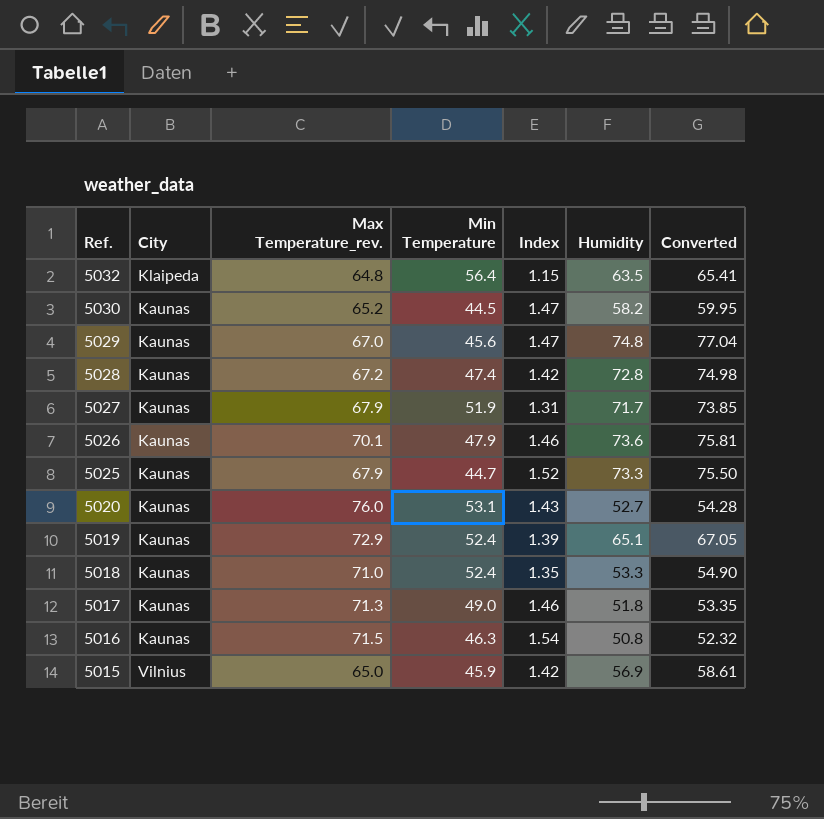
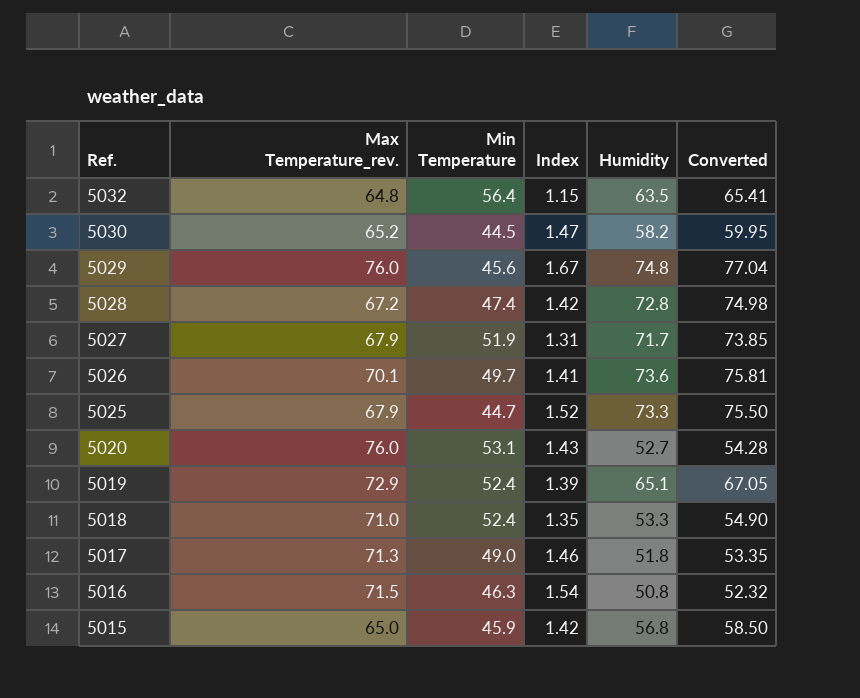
column City | position: 2 -> none
5029 | Max Temperature_rev.: 67.0 -> 76.0
5029 | Index: 1.47 -> 1.67
5026 | Min Temperature: 47.9 -> 49.7
5026 | Index: 1.46 -> 1.41
5015 | Humidity: 56.9 -> 56.8
5015 | Converted: 58.61 -> 58.50

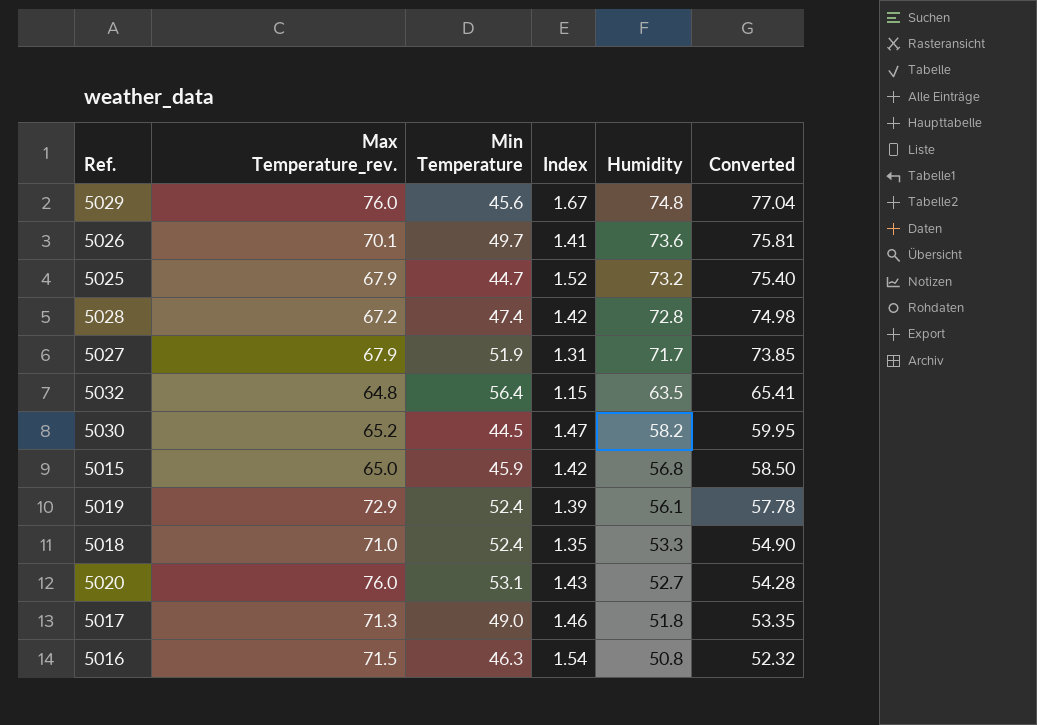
row order: Ref. descending -> Humidity descending
5025 | Humidity: 73.3 -> 73.2
5025 | Converted: 75.50 -> 75.40
5019 | Humidity: 65.1 -> 56.1
5019 | Converted: 67.05 -> 57.78

